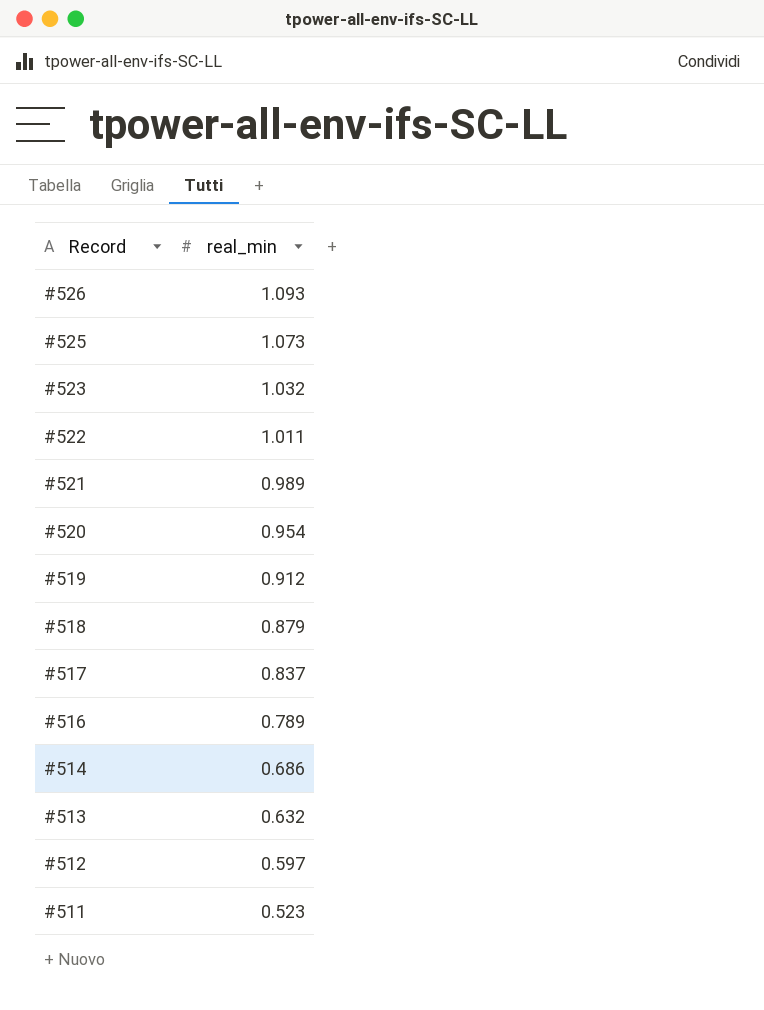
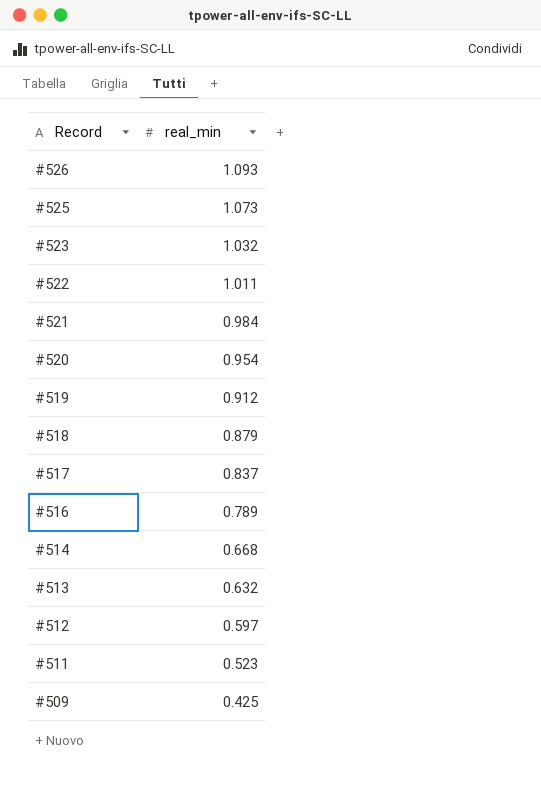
#521 | real_min: 0.989 -> 0.984
#514 | real_min: 0.686 -> 0.668
row #509: none -> 0.425

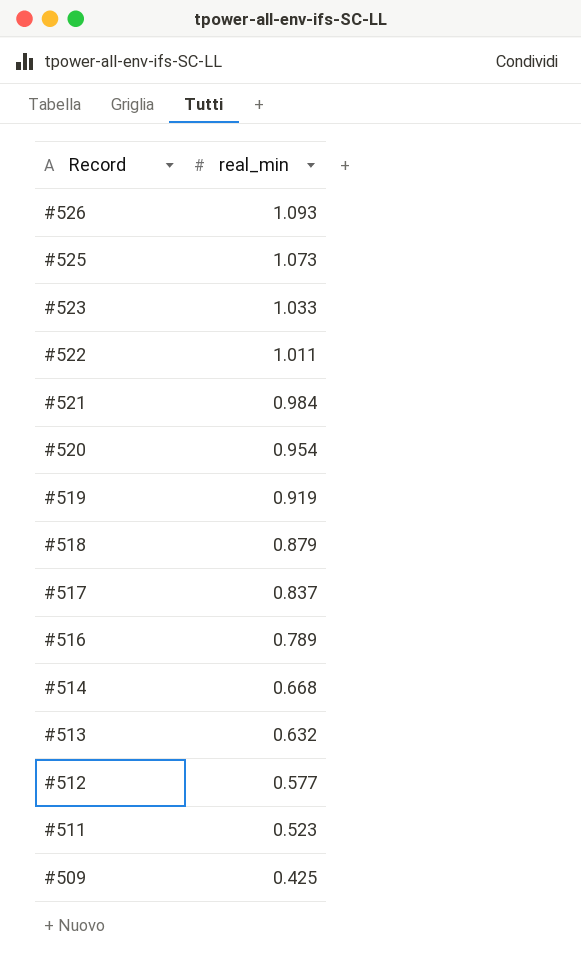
#523 | real_min: 1.032 -> 1.033
#519 | real_min: 0.912 -> 0.919
#512 | real_min: 0.597 -> 0.577

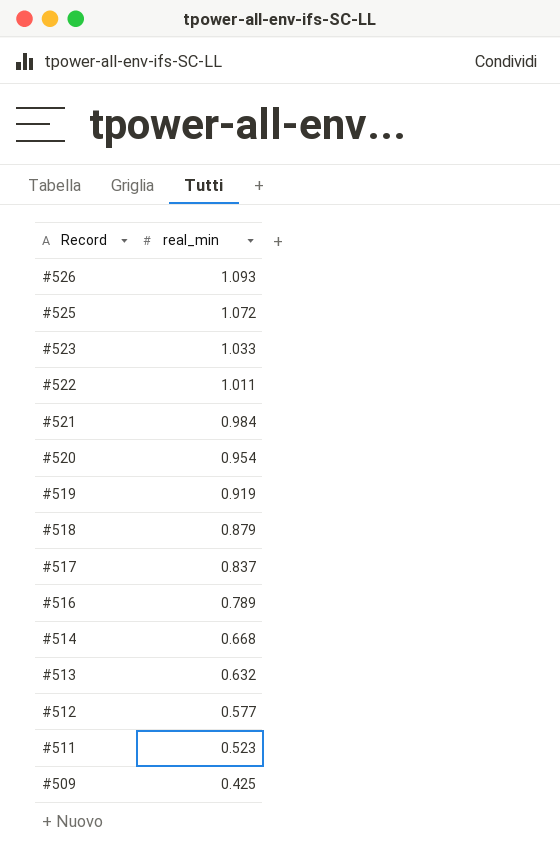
#525 | real_min: 1.073 -> 1.072

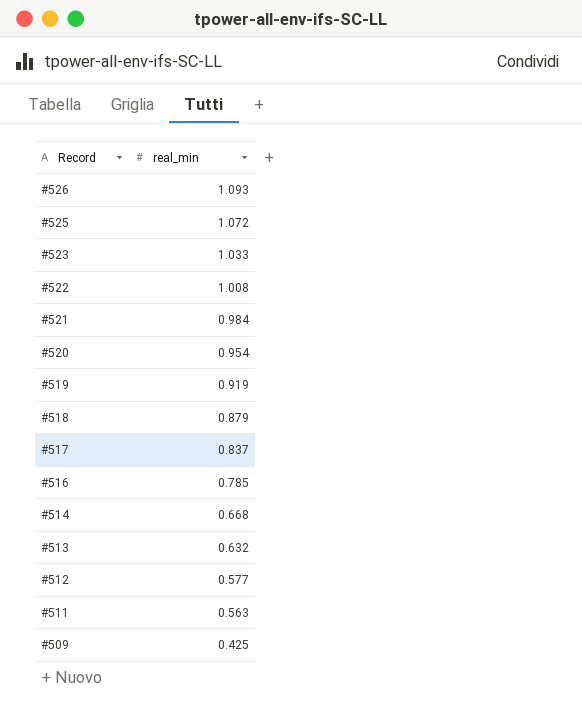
#522 | real_min: 1.011 -> 1.008
#516 | real_min: 0.789 -> 0.785
#511 | real_min: 0.523 -> 0.563

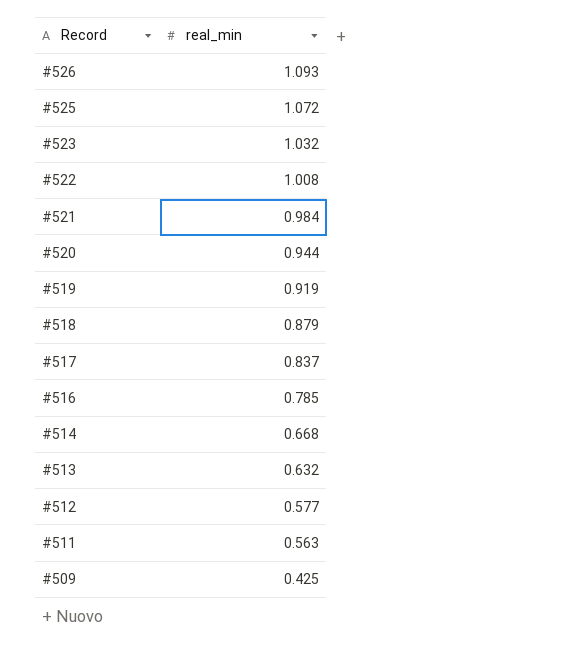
#523 | real_min: 1.033 -> 1.032
#520 | real_min: 0.954 -> 0.944

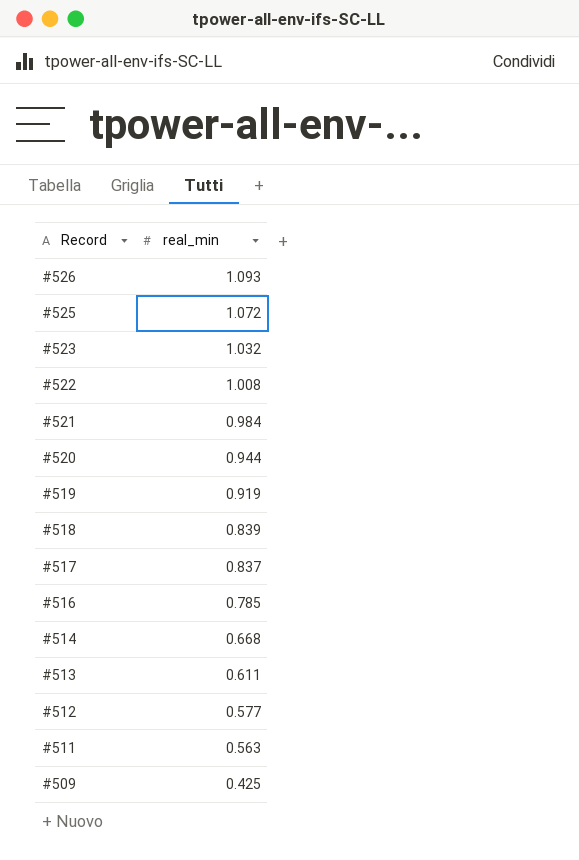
#518 | real_min: 0.879 -> 0.839
#513 | real_min: 0.632 -> 0.611

